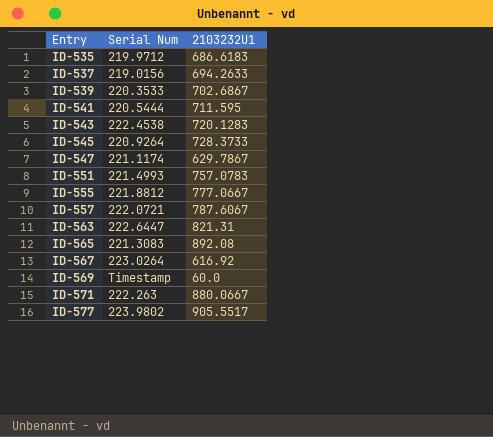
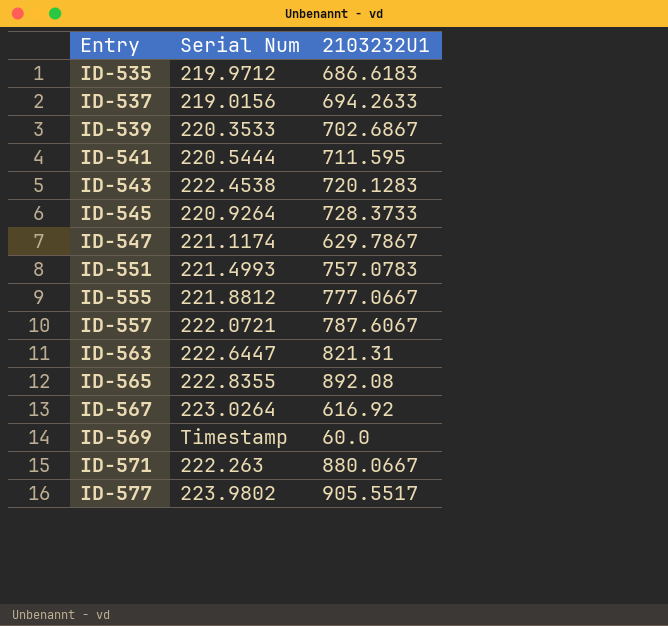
ID-565 | Serial Num: 221.3083 -> 222.8355

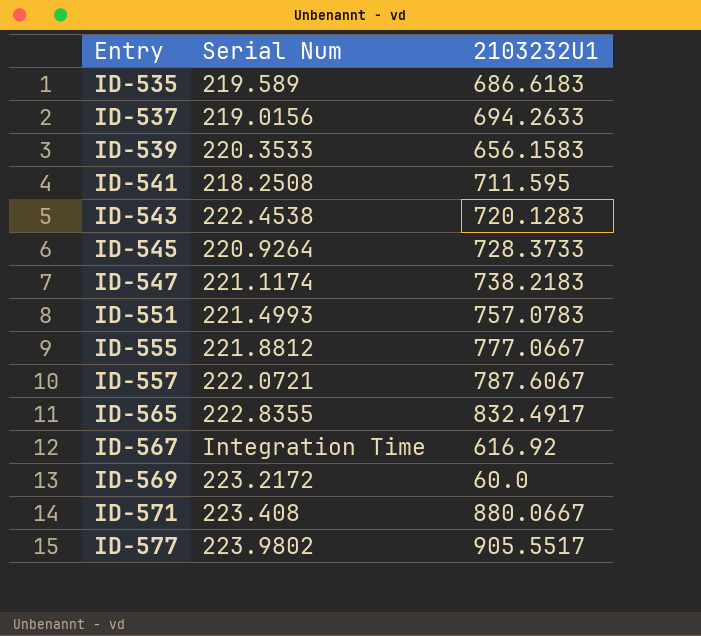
row ID-563: 222.6447 | 821.31 -> none
ID-535 | Serial Num: 219.9712 -> 219.589
ID-539 | 2103232U1: 702.6867 -> 656.1583
ID-541 | Serial Num: 220.5444 -> 218.2508
ID-547 | 2103232U1: 629.7867 -> 738.2183
ID-565 | 2103232U1: 892.08 -> 832.4917
ID-567 | Serial Num: 223.0264 -> Integration Time
ID-569 | Serial Num: Timestamp -> 223.2172
ID-571 | Serial Num: 222.263 -> 223.408

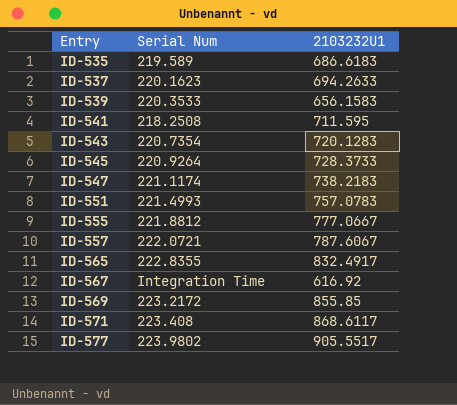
ID-537 | Serial Num: 219.0156 -> 220.1623
ID-543 | Serial Num: 222.4538 -> 220.7354
ID-569 | 2103232U1: 60.0 -> 855.85
ID-571 | 2103232U1: 880.0667 -> 868.6117

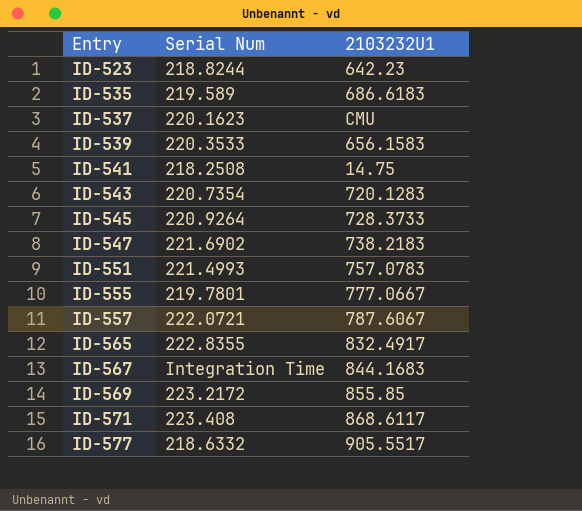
row ID-523: none -> 218.8244 | 642.23
ID-537 | 2103232U1: 694.2633 -> CMU
ID-541 | 2103232U1: 711.595 -> 14.75
ID-547 | Serial Num: 221.1174 -> 221.6902
ID-555 | Serial Num: 221.8812 -> 219.7801
ID-567 | 2103232U1: 616.92 -> 844.1683
ID-577 | Serial Num: 223.9802 -> 218.6332

